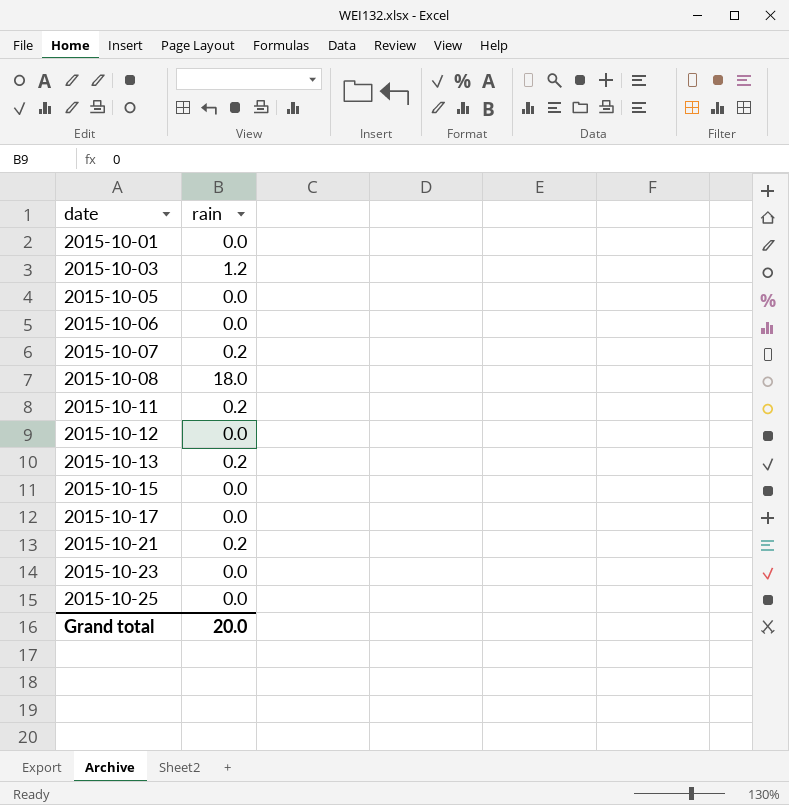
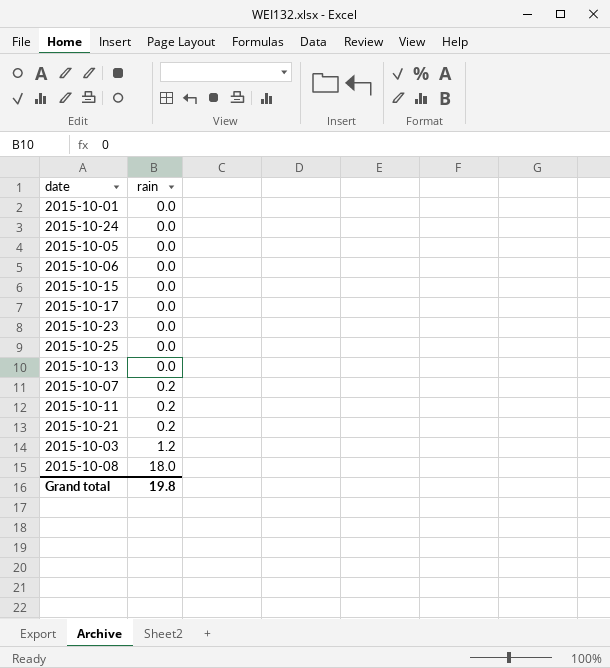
row order: date ascending -> rain ascending
row 2015-10-12: 0.0 -> none
row 2015-10-24: none -> 0.0
2015-10-13 | rain: 0.2 -> 0.0
Grand total | rain: 20.0 -> 19.8

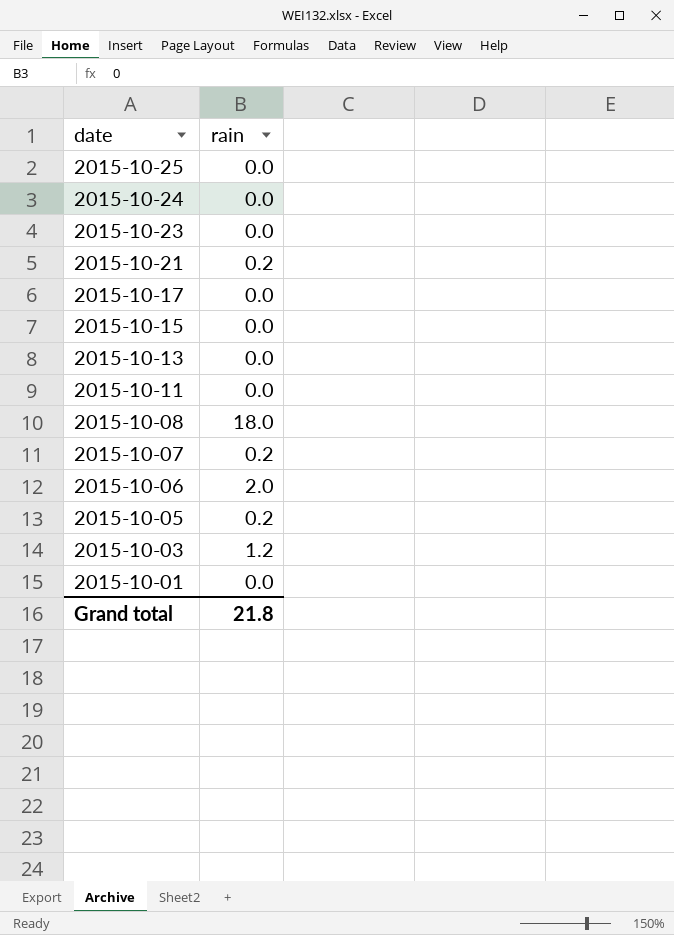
row order: rain ascending -> date descending
2015-10-11 | rain: 0.2 -> 0.0
2015-10-06 | rain: 0.0 -> 2.0
2015-10-05 | rain: 0.0 -> 0.2
Grand total | rain: 19.8 -> 21.8

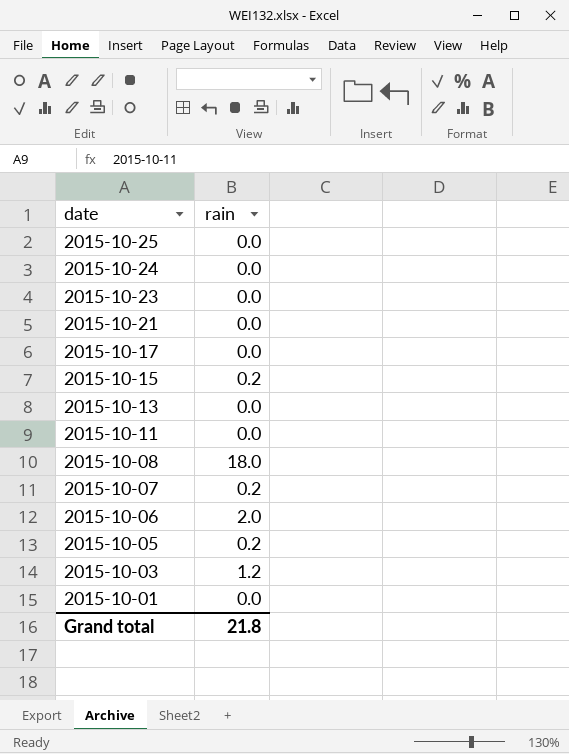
2015-10-21 | rain: 0.2 -> 0.0
2015-10-15 | rain: 0.0 -> 0.2

